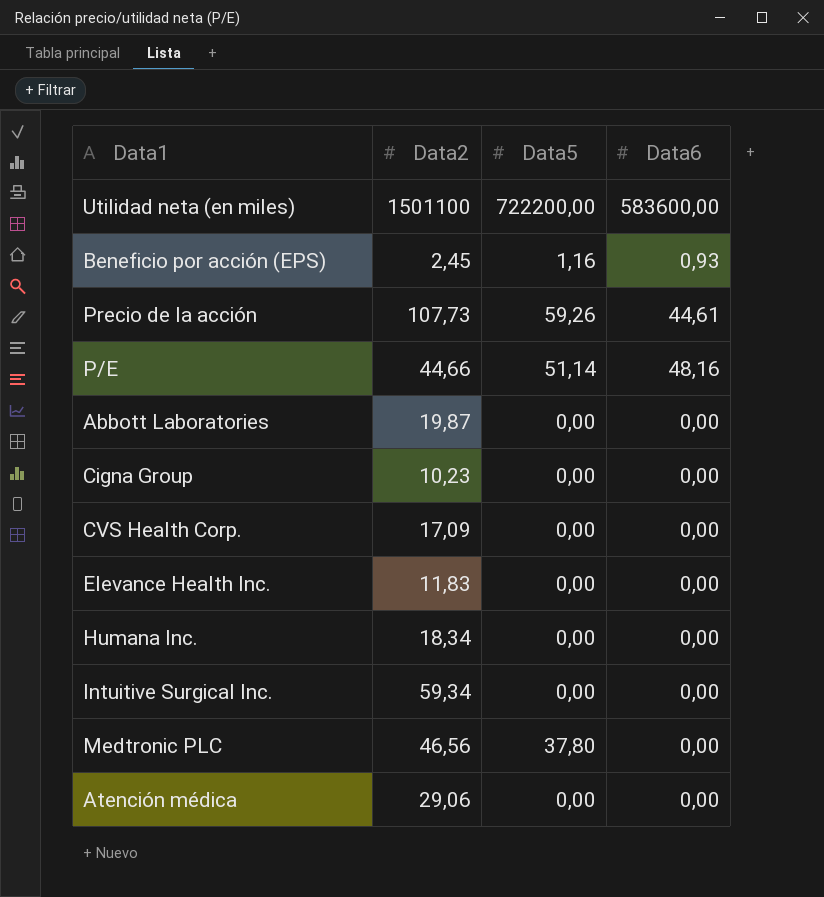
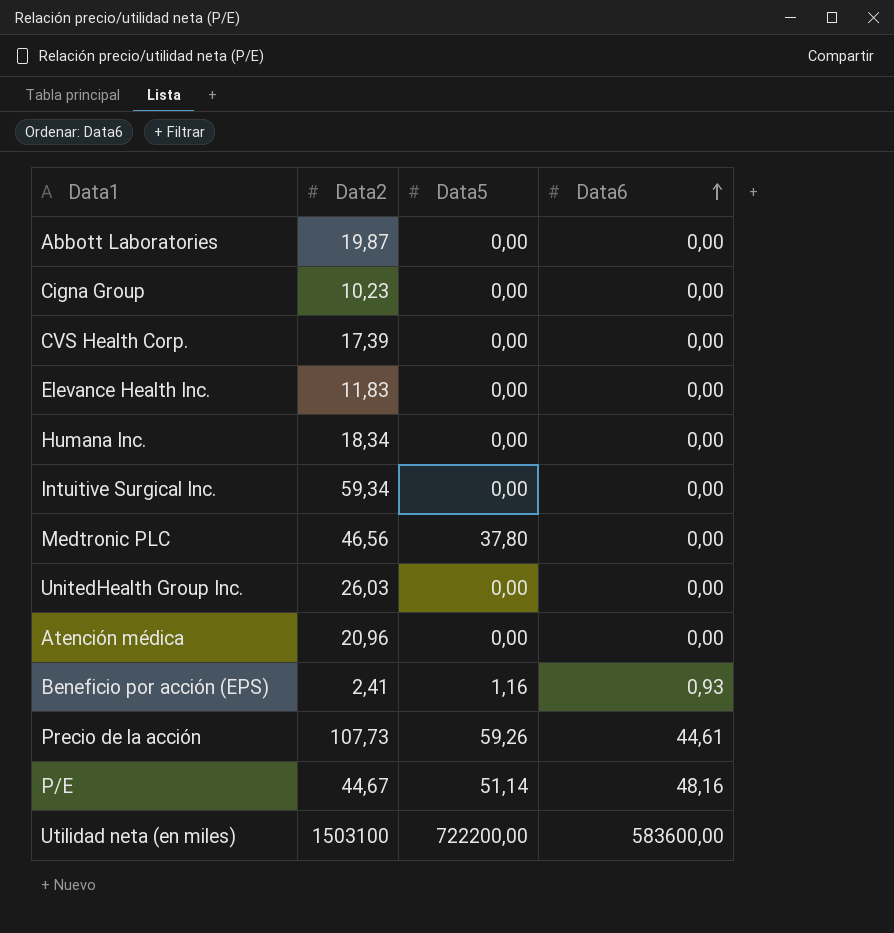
row order: none -> Data6 ascending
CVS Health Corp. | Data2: 17,09 -> 17,39
row UnitedHealth Group Inc.: none -> 26,03 | 0,00 | 0,00
Atención médica | Data2: 29,06 -> 20,96
Beneficio por acción (EPS) | Data2: 2,45 -> 2,41
P/E | Data2: 44,66 -> 44,67
Utilidad neta (en miles) | Data2: 1501100 -> 1503100

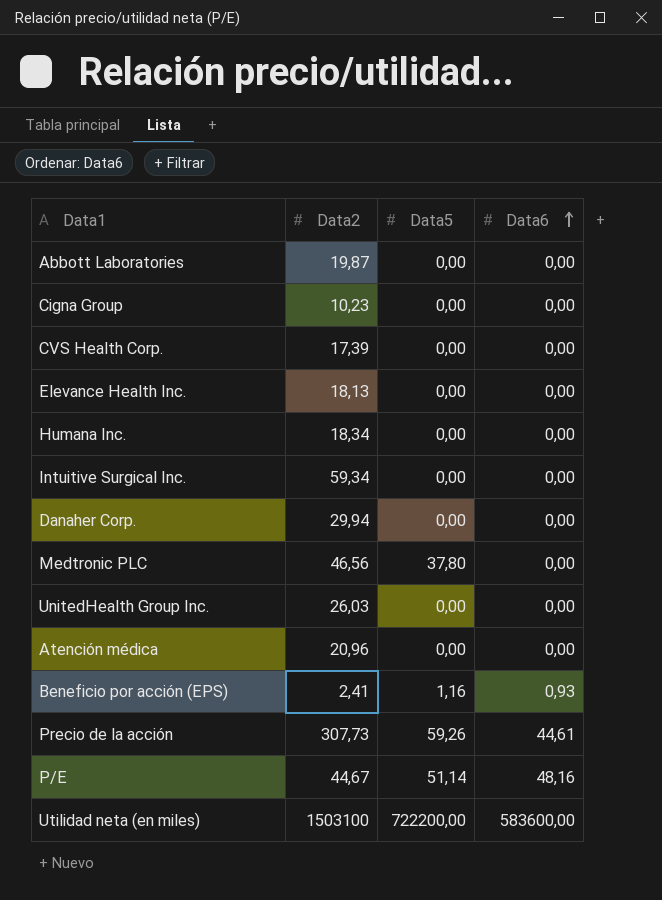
Elevance Health Inc. | Data2: 11,83 -> 18,13
row Danaher Corp.: none -> 29,94 | 0,00 | 0,00
Precio de la acción | Data2: 107,73 -> 307,73

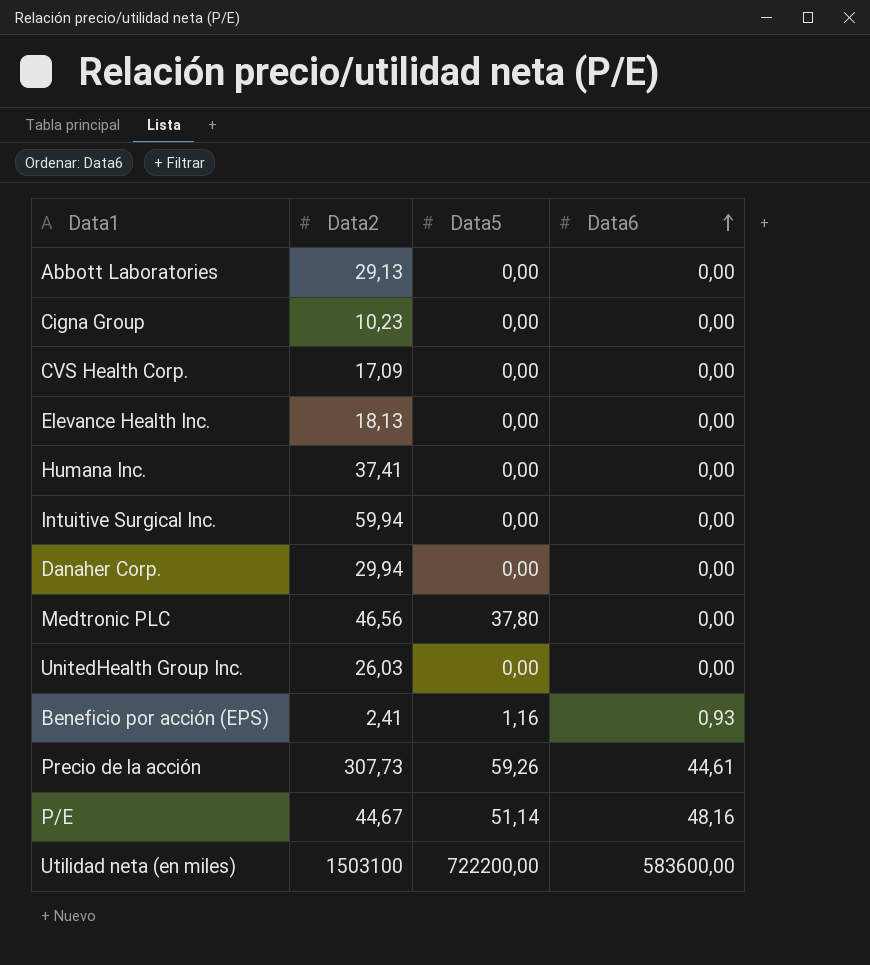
row Atención médica: 20,96 | 0,00 | 0,00 -> none
Abbott Laboratories | Data2: 19,87 -> 29,13
CVS Health Corp. | Data2: 17,39 -> 17,09
Humana Inc. | Data2: 18,34 -> 37,41
Intuitive Surgical Inc. | Data2: 59,34 -> 59,94

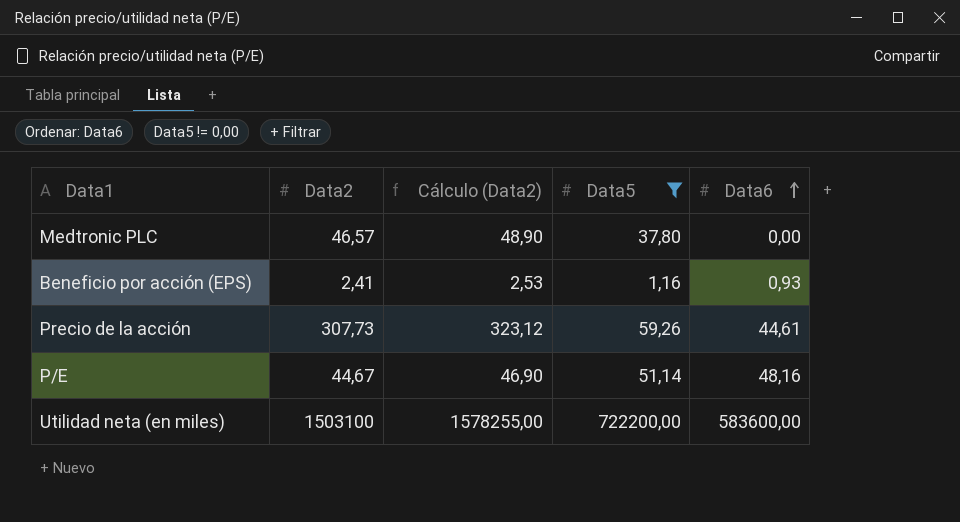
filter: none -> Data5 != 0,00
column Cálculo (Data2) | formula: none -> [Data2] * 1,05
Medtronic PLC | Data2: 46,56 -> 46,57

